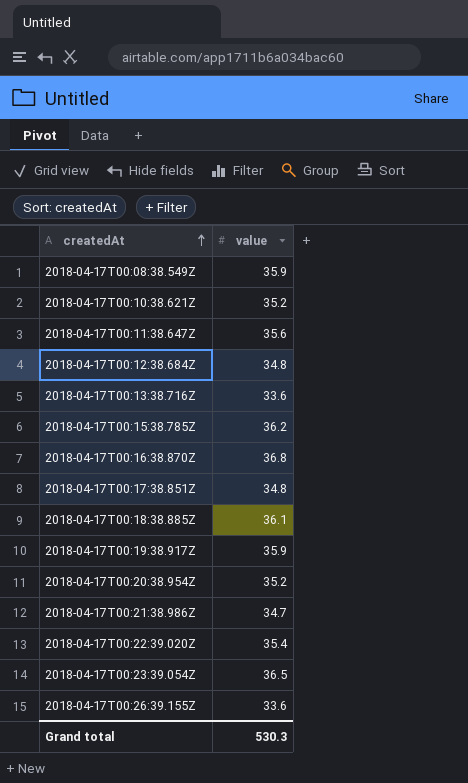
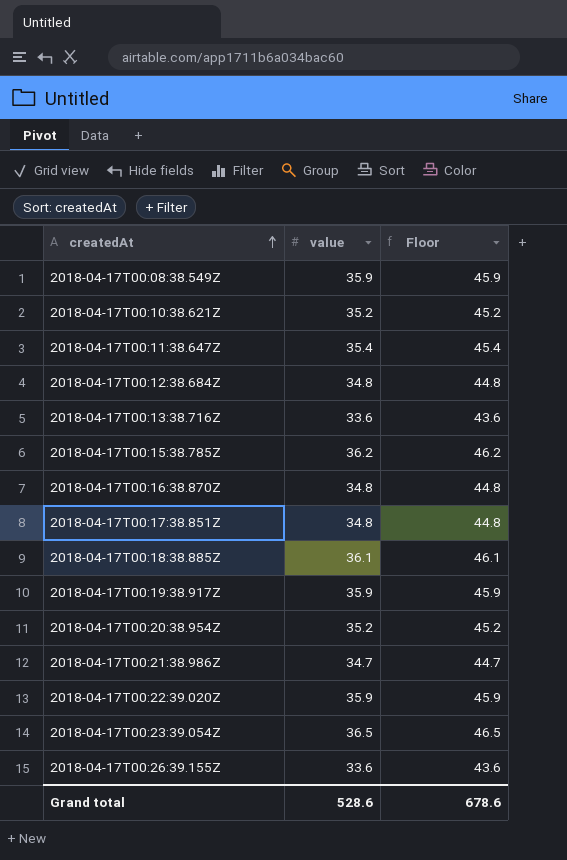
column Floor | formula: none -> [value] + 10
2018-04-17T00:11:38.647Z | value: 35.6 -> 35.4
2018-04-17T00:16:38.870Z | value: 36.8 -> 34.8
2018-04-17T00:22:39.020Z | value: 35.4 -> 35.9
Grand total | value: 530.3 -> 528.6

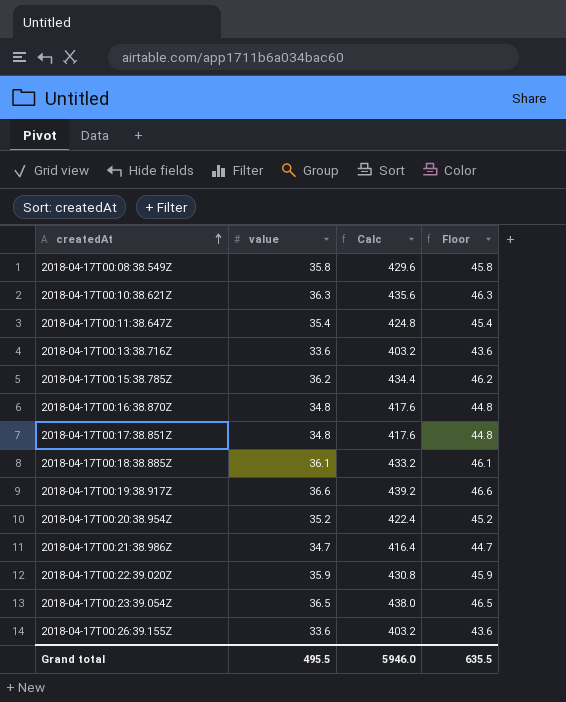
column Calc | formula: none -> [value] * 12
row 2018-04-17T00:12:38.684Z: 34.8 | 44.8 -> none
2018-04-17T00:08:38.549Z | value: 35.9 -> 35.8
2018-04-17T00:08:38.549Z | Floor: 45.9 -> 45.8
2018-04-17T00:10:38.621Z | value: 35.2 -> 36.3
2018-04-17T00:10:38.621Z | Floor: 45.2 -> 46.3
2018-04-17T00:19:38.917Z | value: 35.9 -> 36.6
2018-04-17T00:19:38.917Z | Floor: 45.9 -> 46.6
Grand total | value: 528.6 -> 495.5
Grand total | Floor: 678.6 -> 635.5

